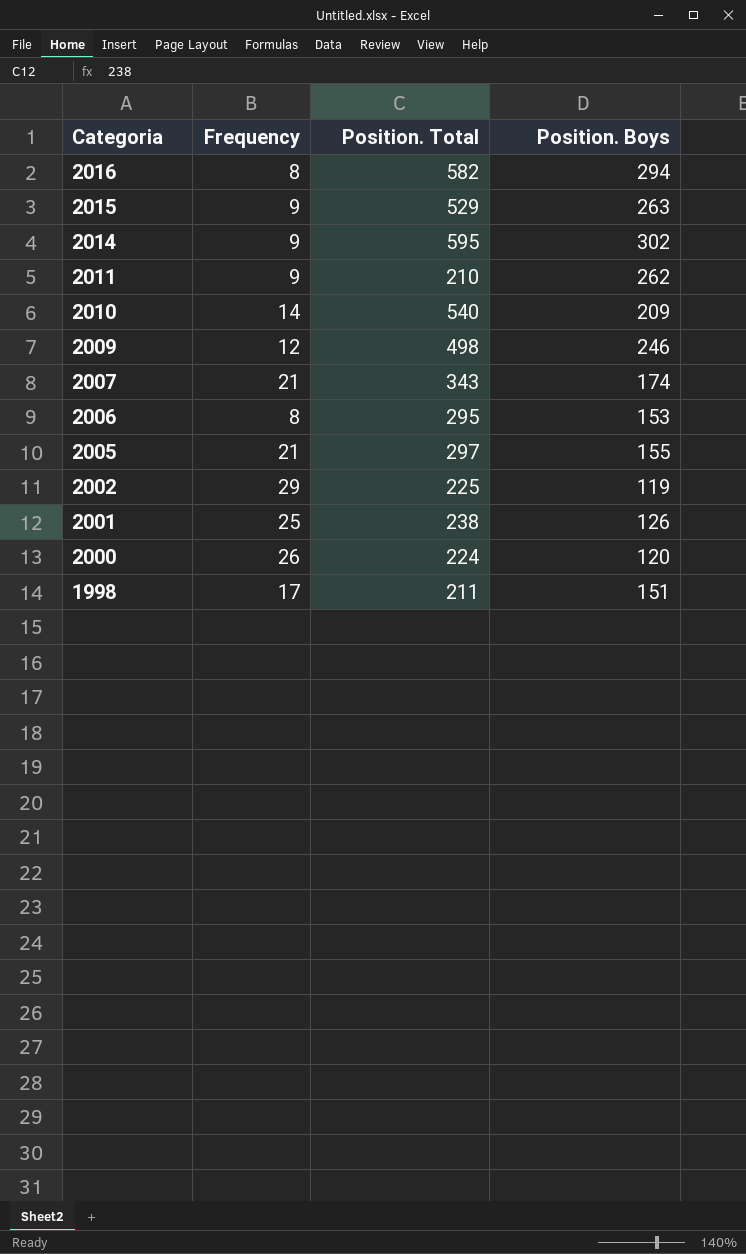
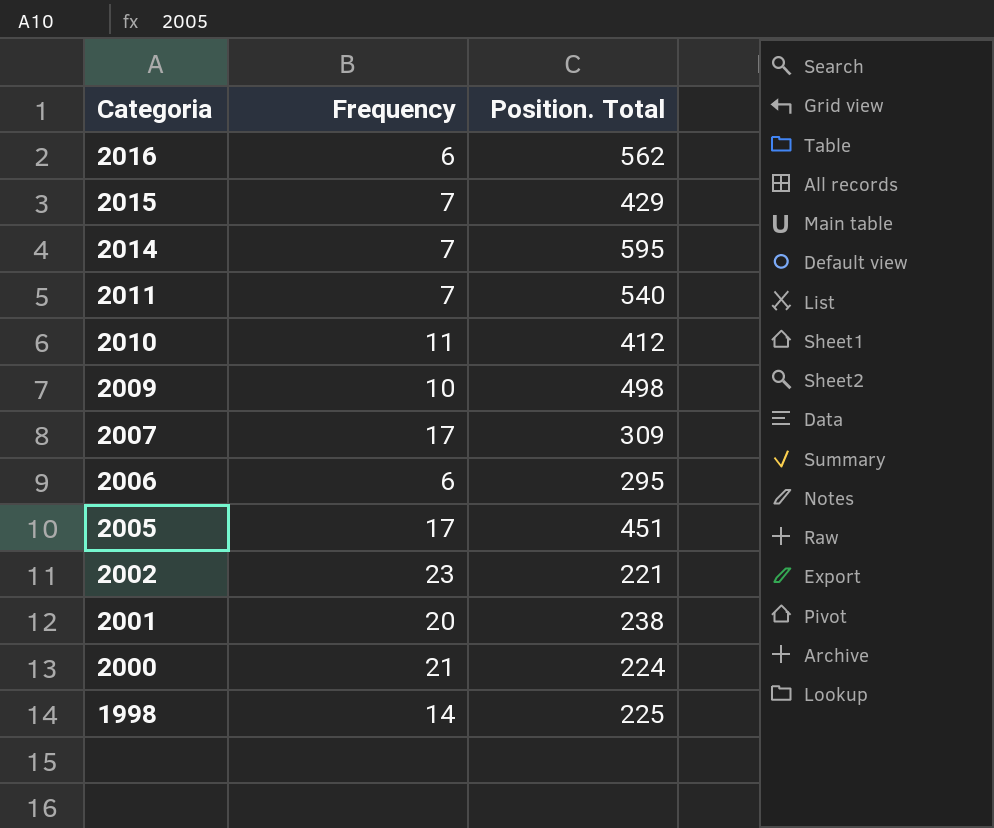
column Position. Boys | position: 4 -> none
2016 | Frequency: 8 -> 6
2016 | Position. Total: 582 -> 562
2015 | Frequency: 9 -> 7
2015 | Position. Total: 529 -> 429
2014 | Frequency: 9 -> 7
2011 | Frequency: 9 -> 7
2011 | Position. Total: 210 -> 540
2010 | Frequency: 14 -> 11
2010 | Position. Total: 540 -> 412
2009 | Frequency: 12 -> 10
2007 | Frequency: 21 -> 17
2007 | Position. Total: 343 -> 309
2006 | Frequency: 8 -> 6
2005 | Frequency: 21 -> 17
2005 | Position. Total: 297 -> 451
2002 | Frequency: 29 -> 23
2002 | Position. Total: 225 -> 221
2001 | Frequency: 25 -> 20
2000 | Frequency: 26 -> 21
1998 | Frequency: 17 -> 14
1998 | Position. Total: 211 -> 225

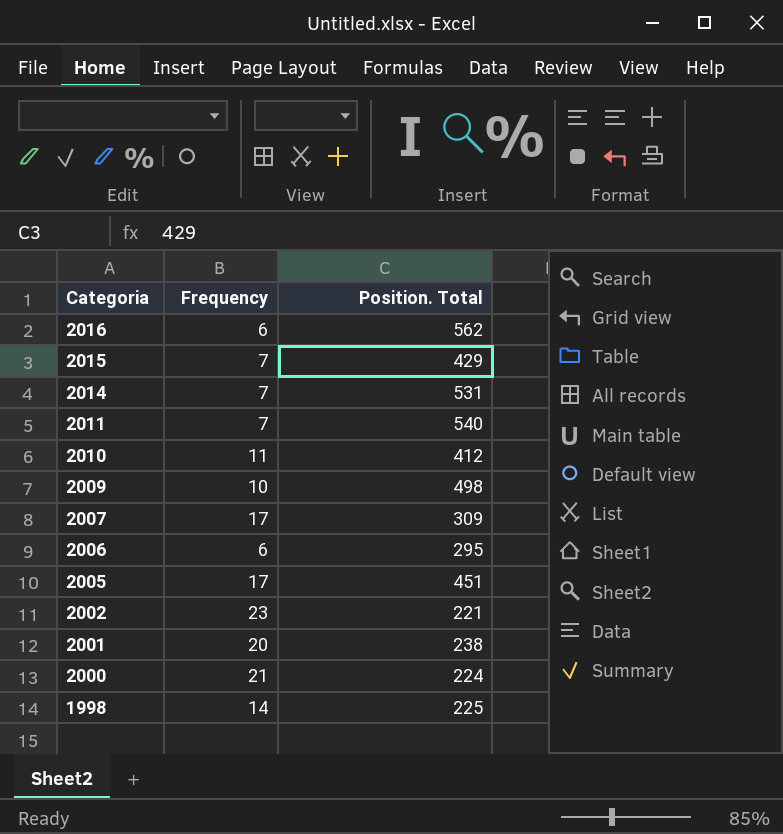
2014 | Position. Total: 595 -> 531

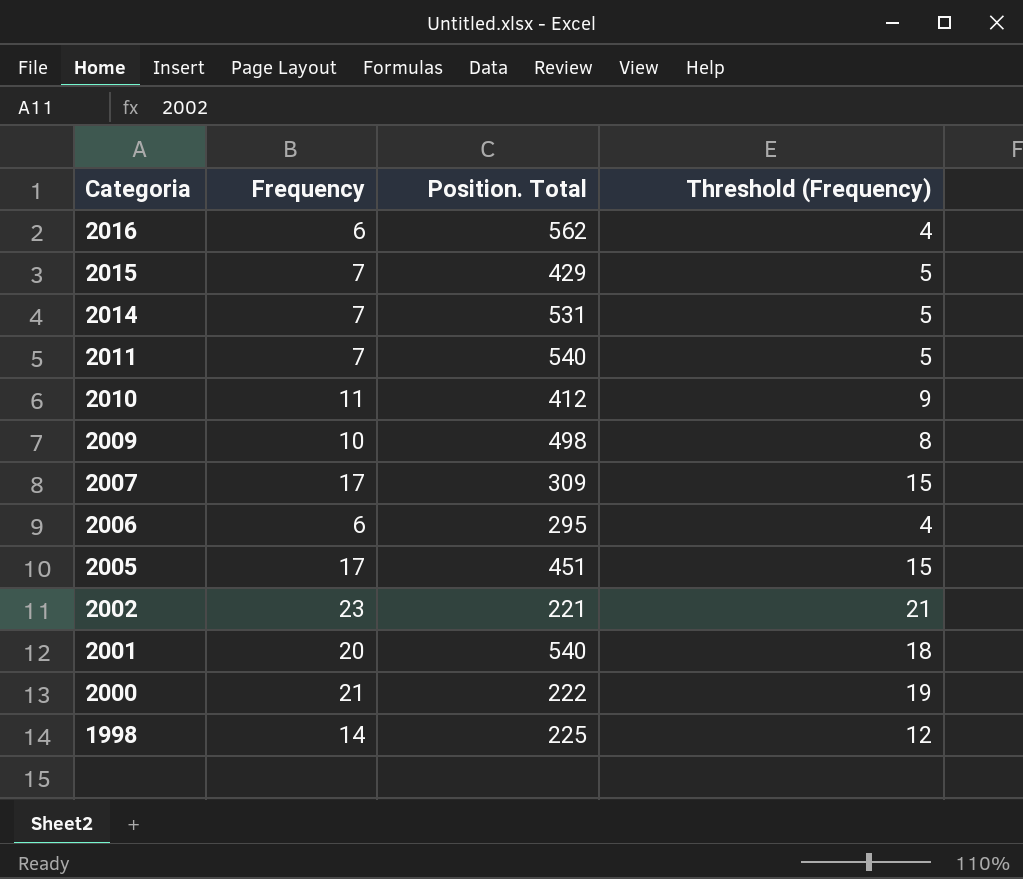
column Threshold (Frequency) | formula: none -> [Frequency] - 2
2001 | Position. Total: 238 -> 540
2000 | Position. Total: 224 -> 222

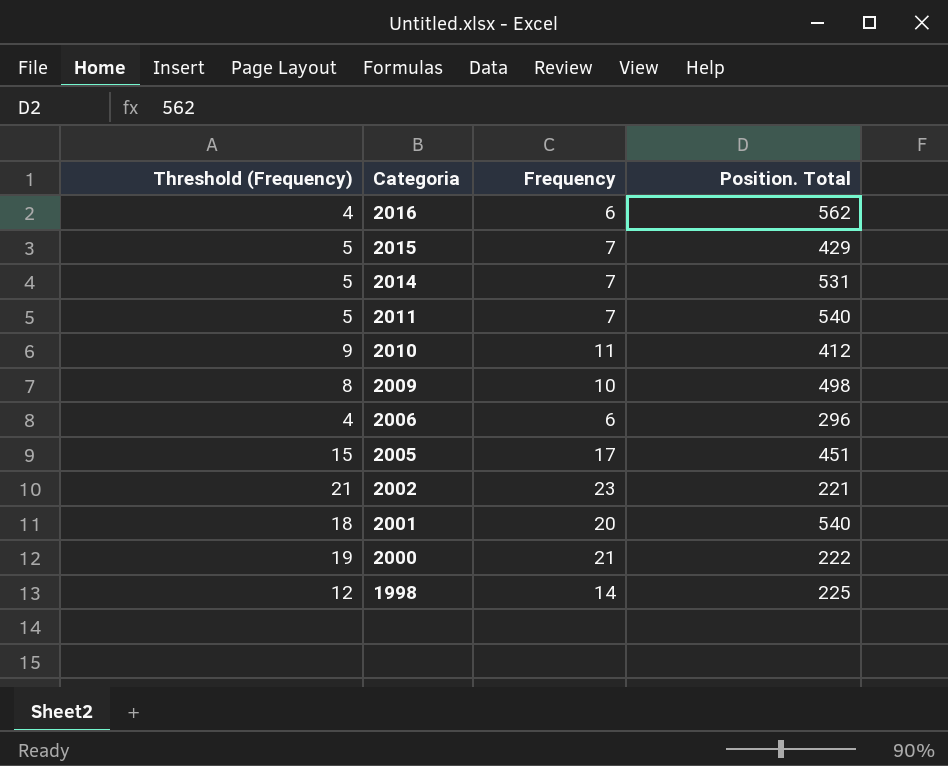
column Threshold (Frequency) | position: 4 -> 1
row 2007: 17 | 309 | 15 -> none
2006 | Position. Total: 295 -> 296

